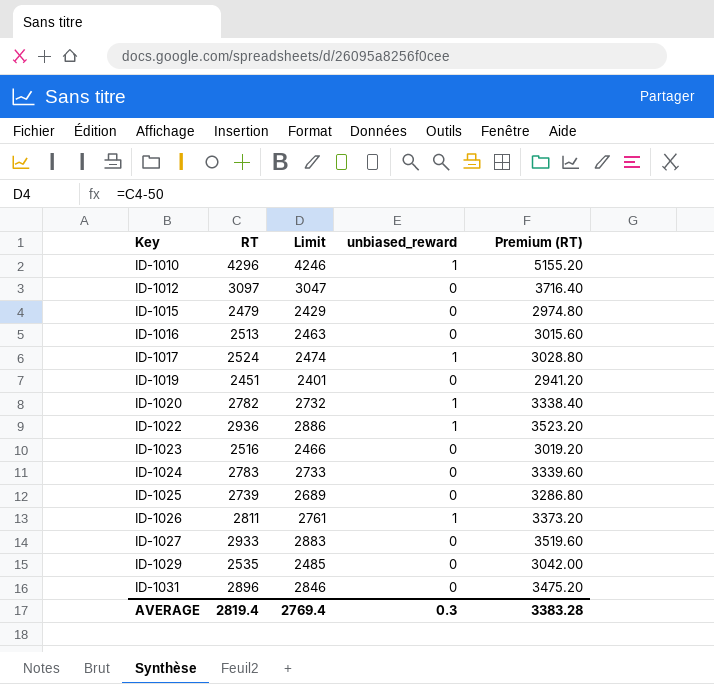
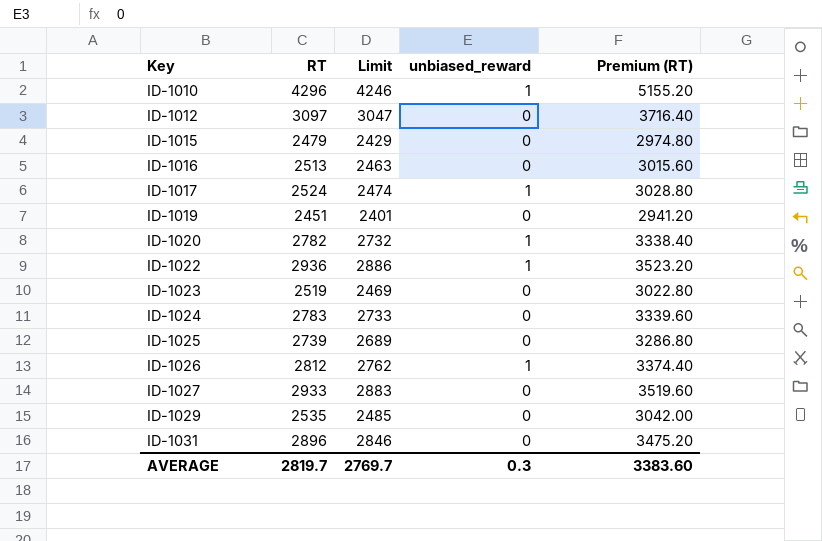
ID-1023 | RT: 2516 -> 2519
ID-1023 | Limit: 2466 -> 2469
ID-1023 | Premium (RT): 3019.20 -> 3022.80
ID-1026 | RT: 2811 -> 2812
ID-1026 | Limit: 2761 -> 2762
ID-1026 | Premium (RT): 3373.20 -> 3374.40
AVERAGE | RT: 2819.4 -> 2819.7
AVERAGE | Limit: 2769.4 -> 2769.7
AVERAGE | Premium (RT): 3383.28 -> 3383.60

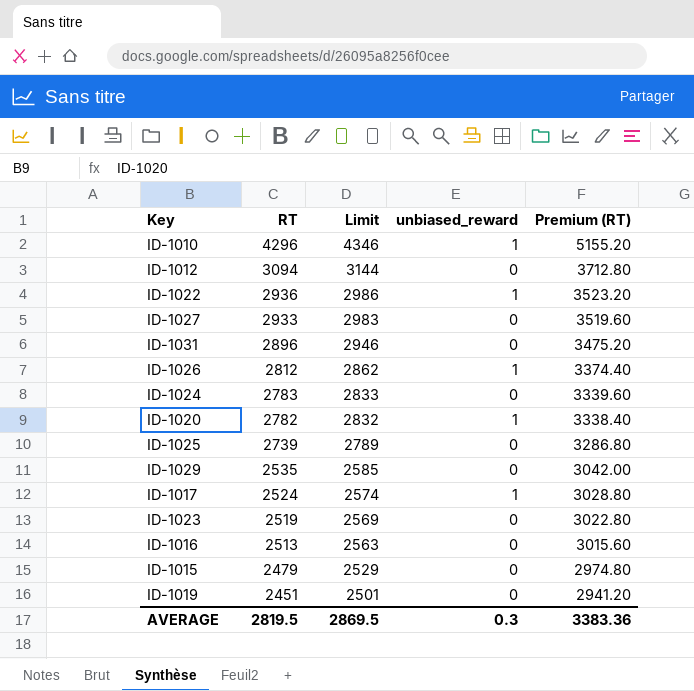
row order: Key ascending -> RT descending
column Limit | formula: [RT] - 50 -> [RT] + 50
ID-1012 | RT: 3097 -> 3094
ID-1012 | Premium (RT): 3716.40 -> 3712.80
AVERAGE | RT: 2819.7 -> 2819.5
AVERAGE | Limit: 2769.7 -> 2869.5
AVERAGE | Premium (RT): 3383.60 -> 3383.36

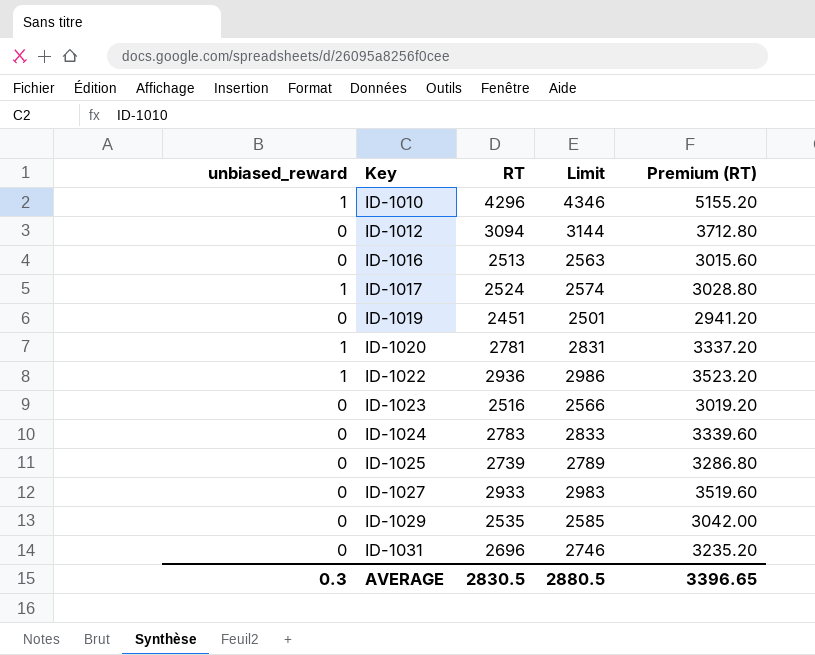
row order: RT descending -> Key ascending
column unbiased_reward | position: 4 -> 1
row ID-1026: 2812 | 2862 | 1 | 3374.40 -> none
row ID-1015: 2479 | 2529 | 0 | 2974.80 -> none
ID-1020 | RT: 2782 -> 2781
ID-1020 | Limit: 2832 -> 2831
ID-1020 | Premium (RT): 3338.40 -> 3337.20
ID-1023 | RT: 2519 -> 2516
ID-1023 | Limit: 2569 -> 2566
ID-1023 | Premium (RT): 3022.80 -> 3019.20
ID-1031 | RT: 2896 -> 2696
ID-1031 | Limit: 2946 -> 2746
ID-1031 | Premium (RT): 3475.20 -> 3235.20
AVERAGE | RT: 2819.5 -> 2830.5
AVERAGE | Limit: 2869.5 -> 2880.5
AVERAGE | Premium (RT): 3383.36 -> 3396.65

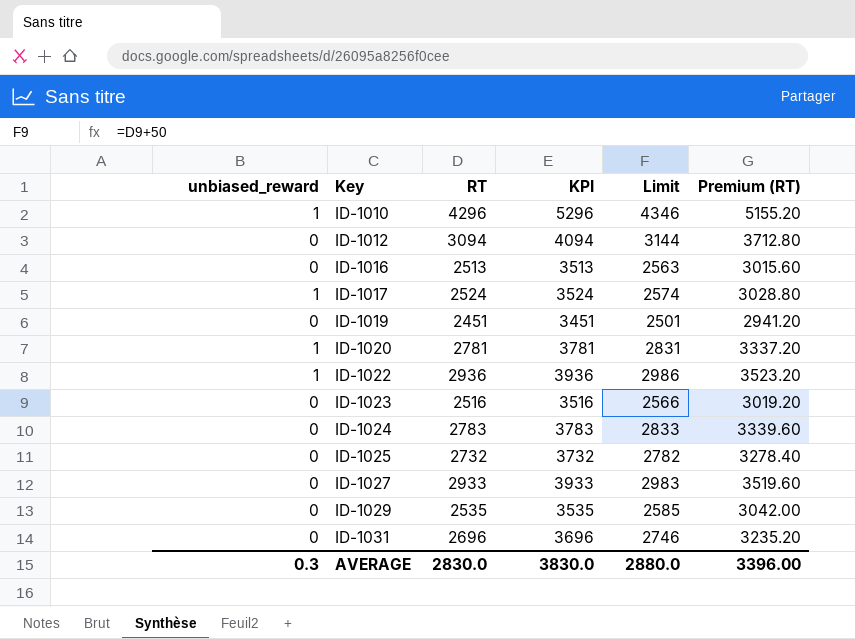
column KPI | formula: none -> [RT] + 1000
ID-1025 | RT: 2739 -> 2732
ID-1025 | Limit: 2789 -> 2782
ID-1025 | Premium (RT): 3286.80 -> 3278.40
AVERAGE | RT: 2830.5 -> 2830.0
AVERAGE | Limit: 2880.5 -> 2880.0
AVERAGE | Premium (RT): 3396.65 -> 3396.00

